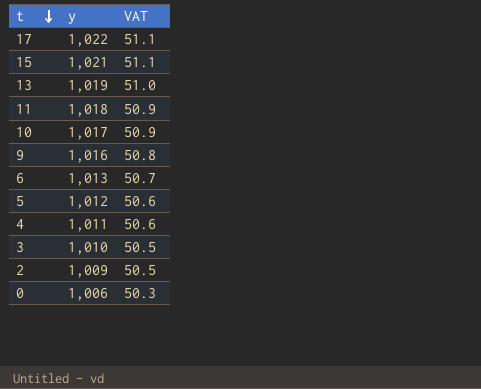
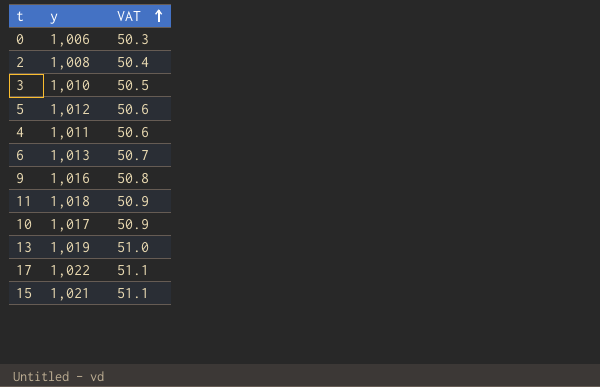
row order: t descending -> VAT ascending
2 | y: 1,009 -> 1,008
2 | VAT: 50.5 -> 50.4

